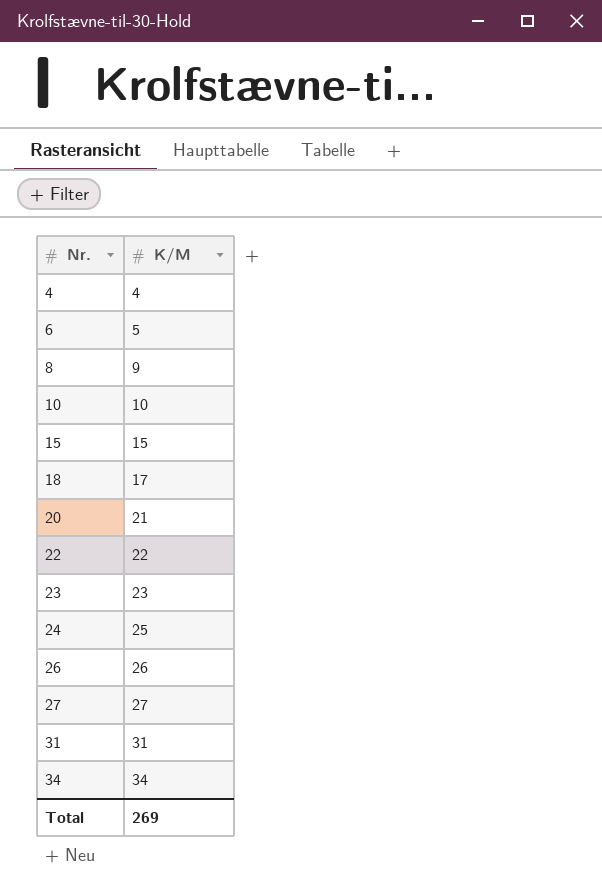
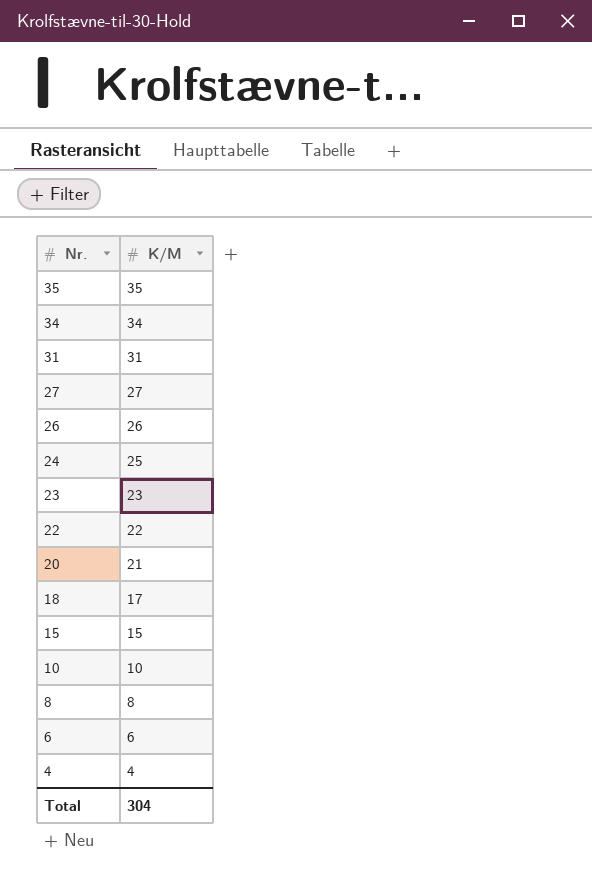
row order: Nr. ascending -> Nr. descending
row 35: none -> 35
8 | K/M: 9 -> 8
6 | K/M: 5 -> 6
Total | K/M: 269 -> 304

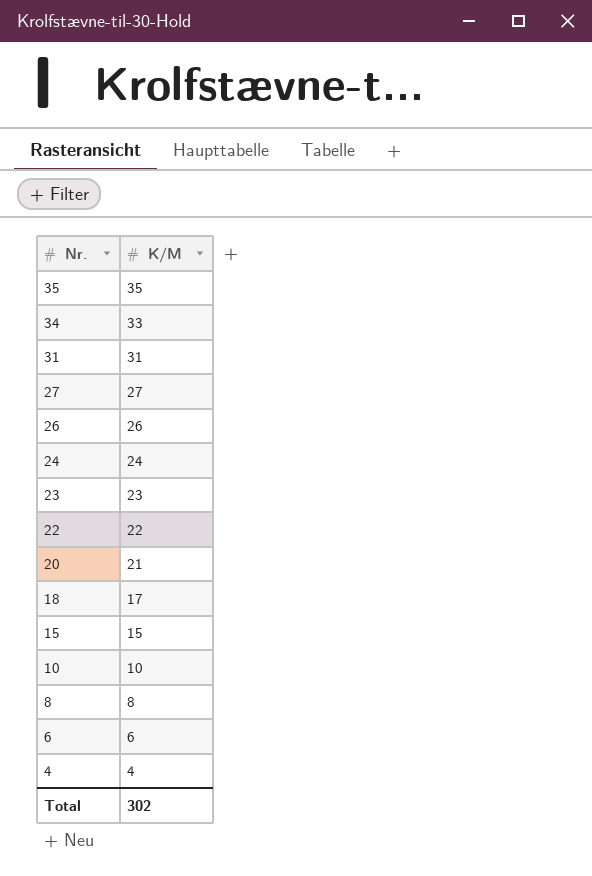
34 | K/M: 34 -> 33
24 | K/M: 25 -> 24
Total | K/M: 304 -> 302

